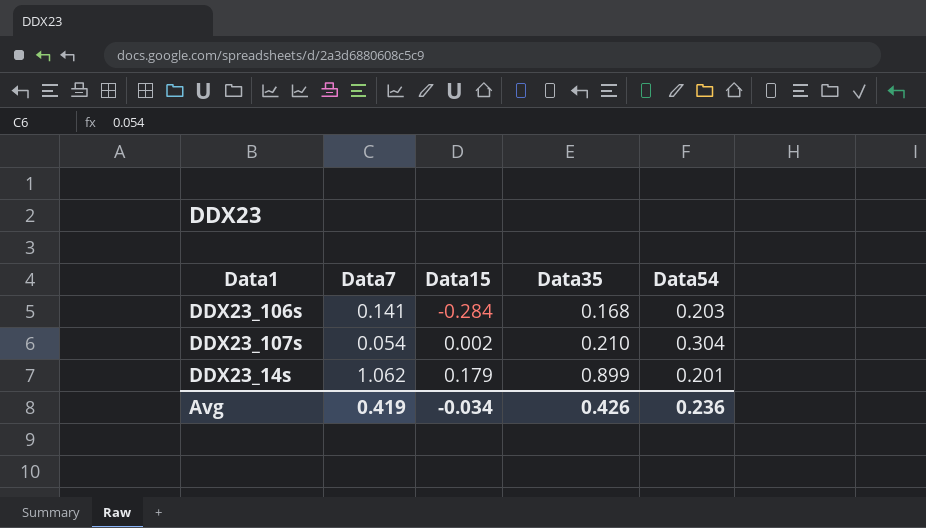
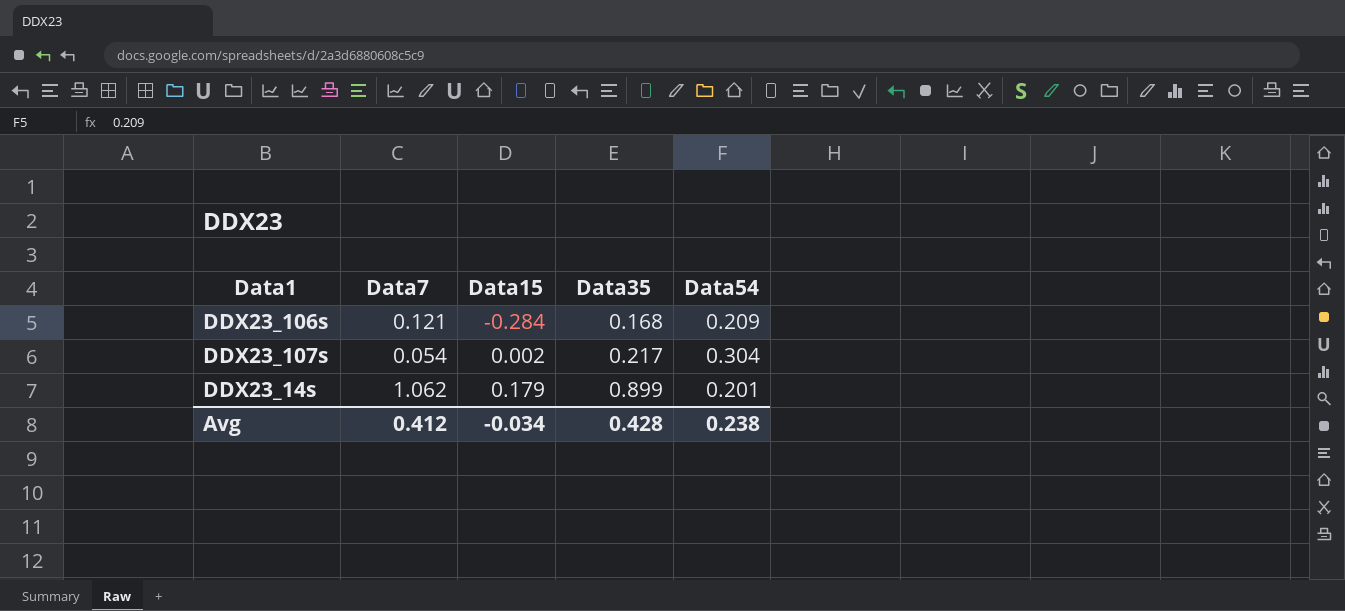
DDX23_106s | Data7: 0.141 -> 0.121
DDX23_106s | Data54: 0.203 -> 0.209
DDX23_107s | Data35: 0.210 -> 0.217
Avg | Data7: 0.419 -> 0.412
Avg | Data35: 0.426 -> 0.428
Avg | Data54: 0.236 -> 0.238

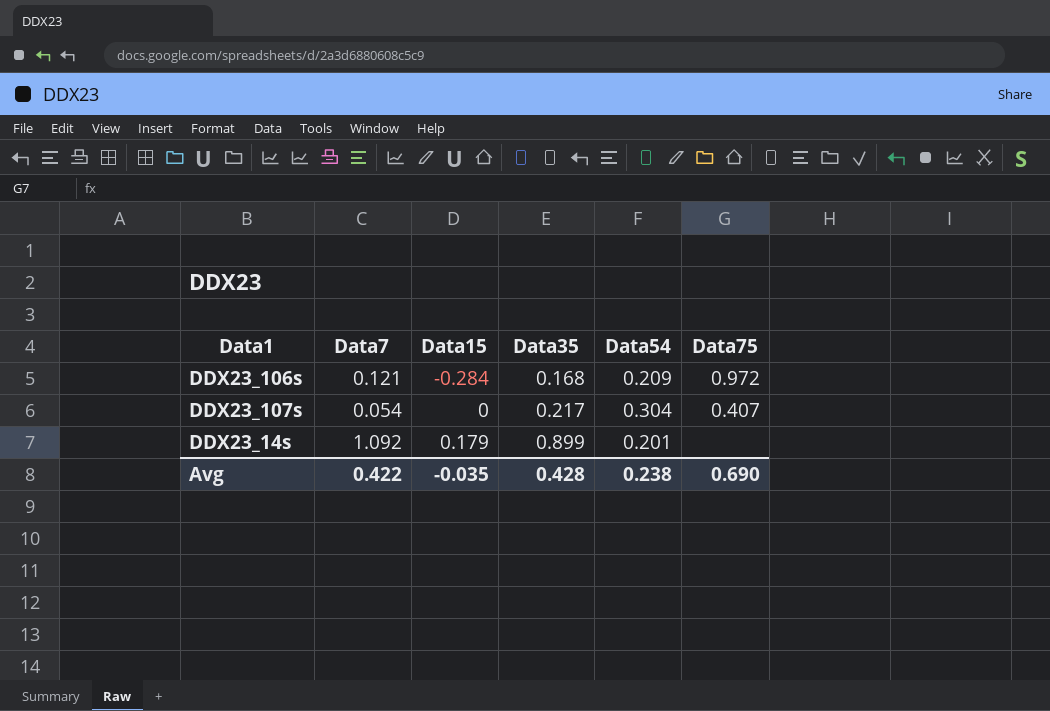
column Data75 | position: none -> 6
DDX23_107s | Data15: 0.002 -> 0
DDX23_14s | Data7: 1.062 -> 1.092
Avg | Data7: 0.412 -> 0.422
Avg | Data15: -0.034 -> -0.035

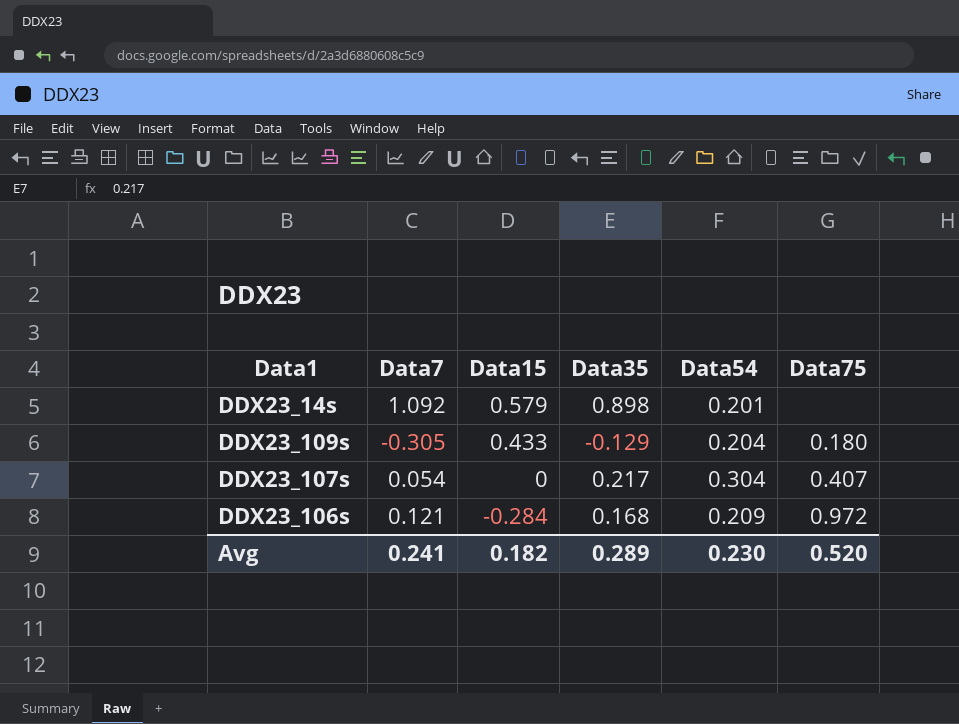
row order: Data15 ascending -> Data15 descending
DDX23_14s | Data15: 0.179 -> 0.579
DDX23_14s | Data35: 0.899 -> 0.898
row DDX23_109s: none -> -0.305 | 0.433 | -0.129 | 0.204 | 0.180
Avg | Data7: 0.422 -> 0.241
Avg | Data15: -0.035 -> 0.182
Avg | Data35: 0.428 -> 0.289
Avg | Data54: 0.238 -> 0.230
Avg | Data75: 0.690 -> 0.520

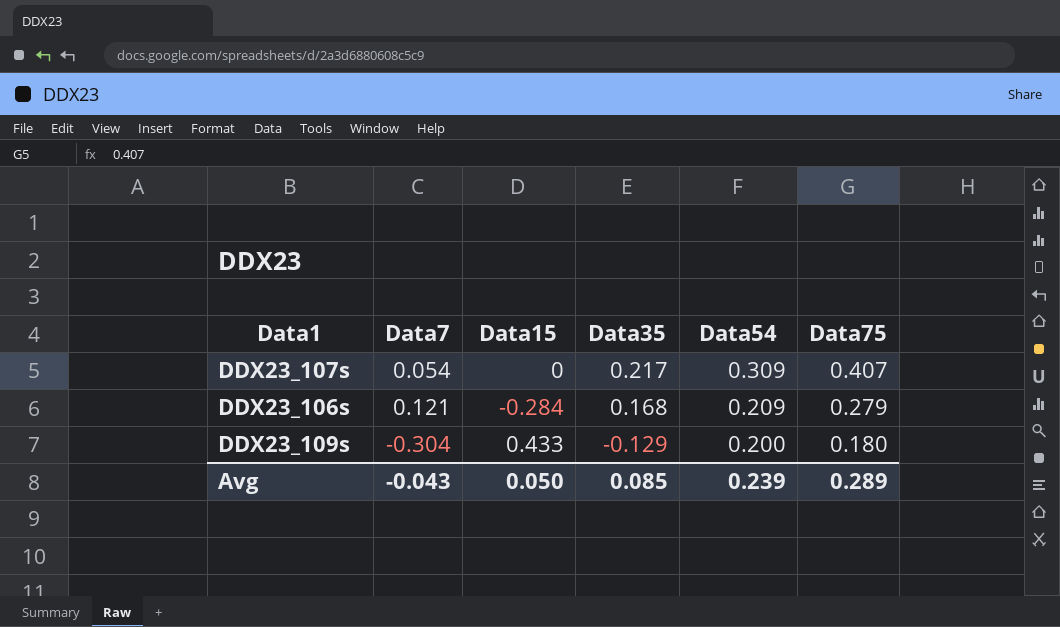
row order: Data15 descending -> Data35 descending
row DDX23_14s: 1.092 | 0.579 | 0.898 | 0.201 | none -> none
DDX23_107s | Data54: 0.304 -> 0.309
DDX23_106s | Data75: 0.972 -> 0.279
DDX23_109s | Data7: -0.305 -> -0.304
DDX23_109s | Data54: 0.204 -> 0.200
Avg | Data7: 0.241 -> -0.043
Avg | Data15: 0.182 -> 0.050
Avg | Data35: 0.289 -> 0.085
Avg | Data54: 0.230 -> 0.239
Avg | Data75: 0.520 -> 0.289

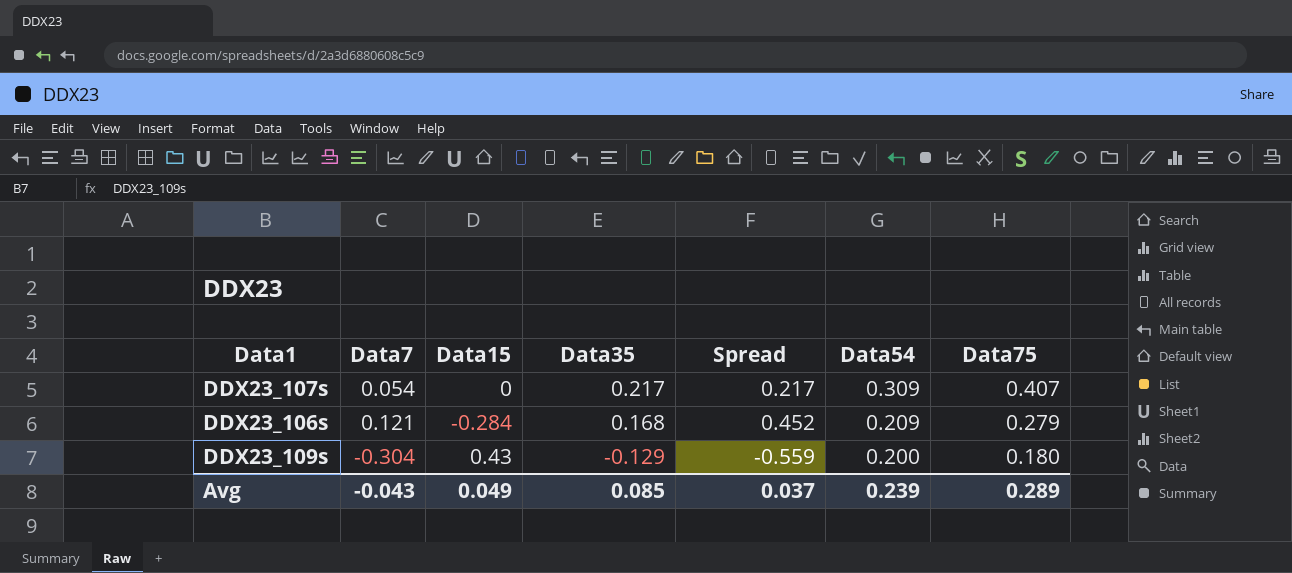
column Spread | formula: none -> [Data35] - [Data15]
DDX23_109s | Data15: 0.433 -> 0.43
Avg | Data15: 0.050 -> 0.049

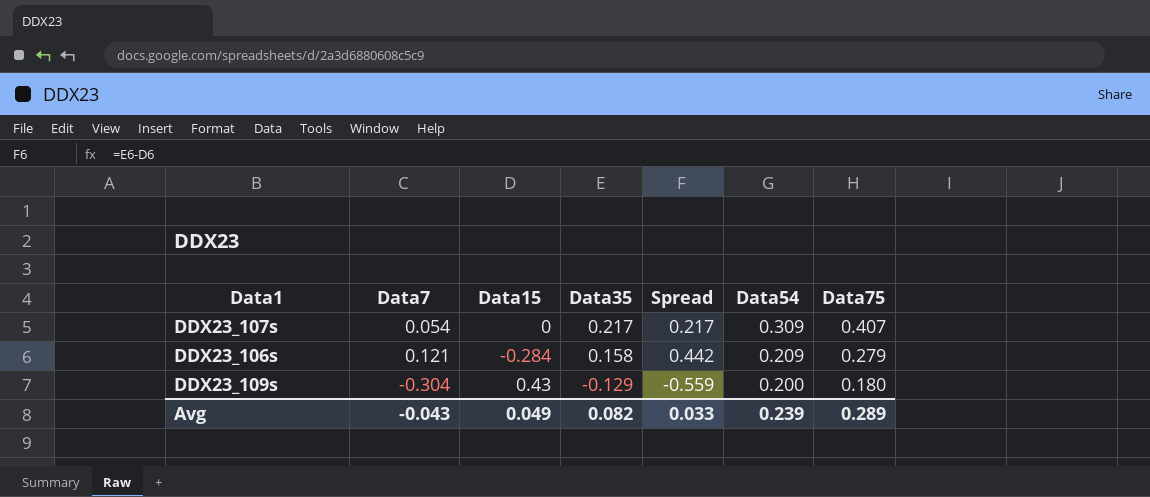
DDX23_106s | Data35: 0.168 -> 0.158
DDX23_106s | Spread: 0.452 -> 0.442
Avg | Data35: 0.085 -> 0.082
Avg | Spread: 0.037 -> 0.033

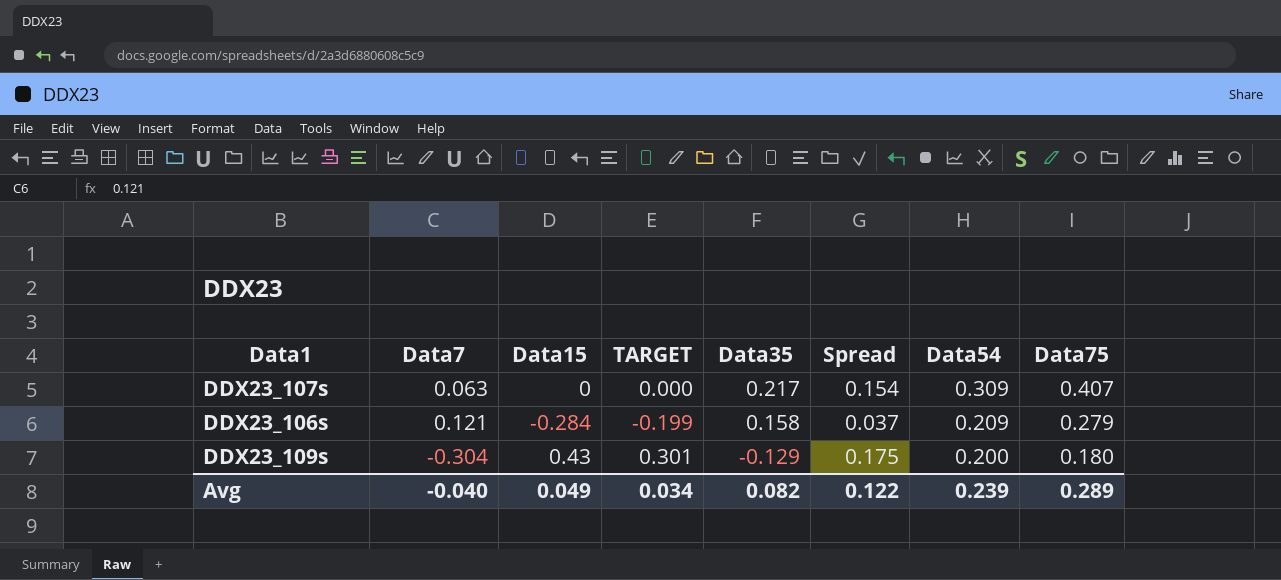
column TARGET | formula: none -> [Data15] * 0.7
column Spread | formula: [Data35] - [Data15] -> [Data35] - [Data7]
DDX23_107s | Data7: 0.054 -> 0.063
Avg | Data7: -0.043 -> -0.040
Avg | Spread: 0.033 -> 0.122

